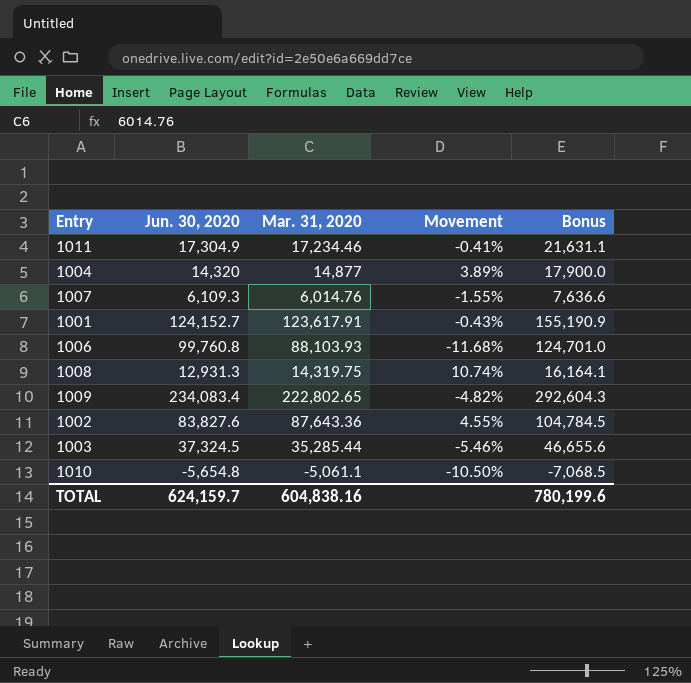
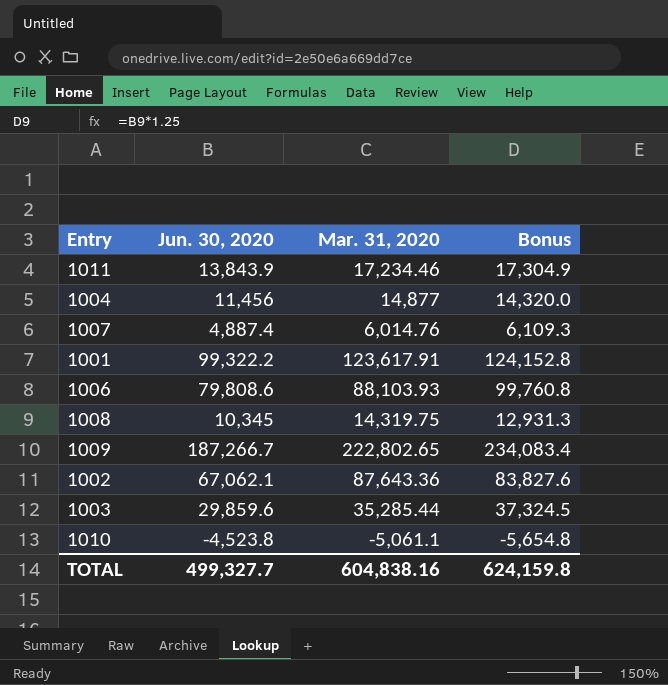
column Movement | formula: ([Mar. 31, 2020] - [Jun. 30, 2020]) / [Jun. 30, 2020] -> none
1011 | Jun. 30, 2020: 17,304.9 -> 13,843.9
1011 | Bonus: 21,631.1 -> 17,304.9
1004 | Jun. 30, 2020: 14,320 -> 11,456
1004 | Bonus: 17,900.0 -> 14,320.0
1007 | Jun. 30, 2020: 6,109.3 -> 4,887.4
1007 | Bonus: 7,636.6 -> 6,109.3
1001 | Jun. 30, 2020: 124,152.7 -> 99,322.2
1001 | Bonus: 155,190.9 -> 124,152.8
1006 | Jun. 30, 2020: 99,760.8 -> 79,808.6
1006 | Bonus: 124,701.0 -> 99,760.8
1008 | Jun. 30, 2020: 12,931.3 -> 10,345
1008 | Bonus: 16,164.1 -> 12,931.3
1009 | Jun. 30, 2020: 234,083.4 -> 187,266.7
1009 | Bonus: 292,604.3 -> 234,083.4
1002 | Jun. 30, 2020: 83,827.6 -> 67,062.1
1002 | Bonus: 104,784.5 -> 83,827.6
1003 | Jun. 30, 2020: 37,324.5 -> 29,859.6
1003 | Bonus: 46,655.6 -> 37,324.5
1010 | Jun. 30, 2020: -5,654.8 -> -4,523.8
1010 | Bonus: -7,068.5 -> -5,654.8
TOTAL | Jun. 30, 2020: 624,159.7 -> 499,327.7
TOTAL | Bonus: 780,199.6 -> 624,159.8

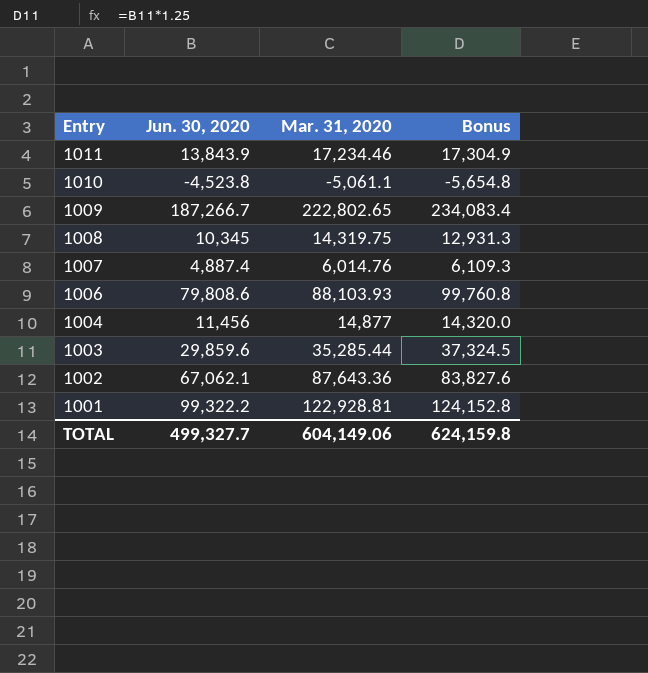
row order: none -> Entry descending
1001 | Mar. 31, 2020: 123,617.91 -> 122,928.81
TOTAL | Mar. 31, 2020: 604,838.16 -> 604,149.06

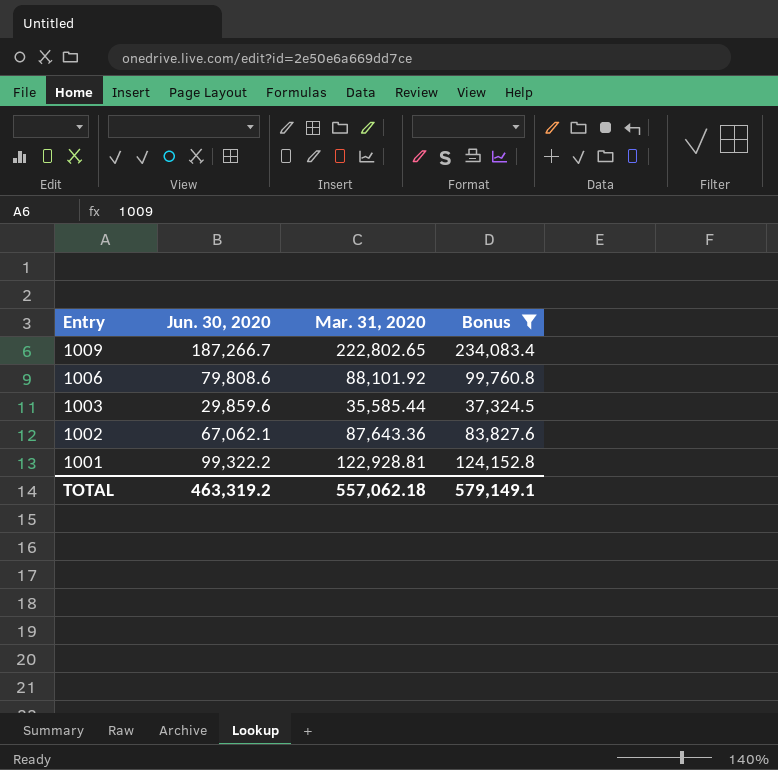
filter: none -> Bonus >= 37,324.5
1006 | Mar. 31, 2020: 88,103.93 -> 88,101.92
1003 | Mar. 31, 2020: 35,285.44 -> 35,585.44
TOTAL | Jun. 30, 2020: 499,327.7 -> 463,319.2
TOTAL | Mar. 31, 2020: 604,149.06 -> 557,062.18
TOTAL | Bonus: 624,159.8 -> 579,149.1

